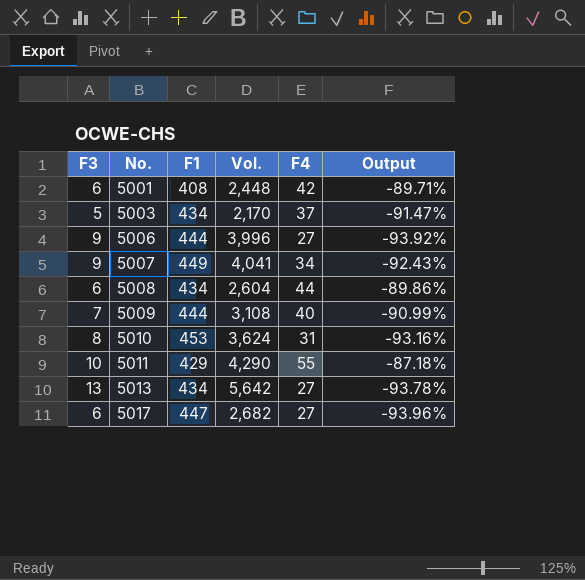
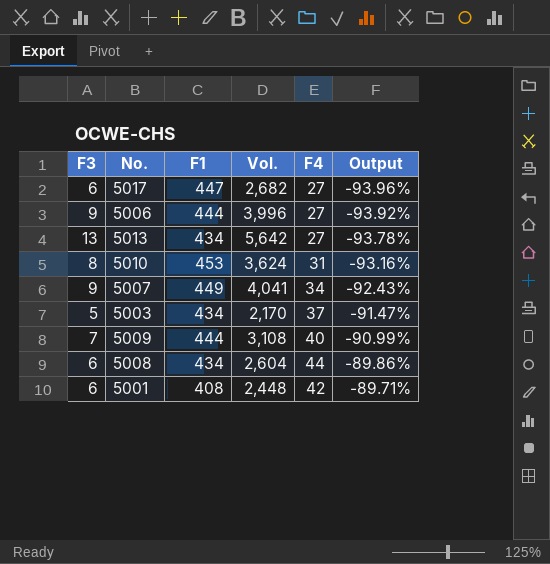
row order: No. ascending -> Output ascending
row 5011: 10 | 429 | 4,290 | 55 | -87.18% -> none

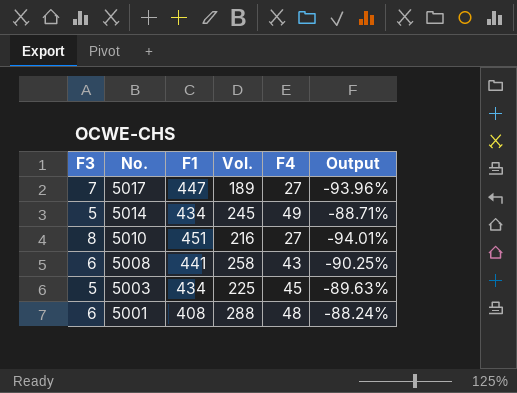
row order: Output ascending -> No. descending
column Vol. | formula: [F3] * [F1] -> [F3] * [F4]
row 5006: 9 | 444 | 3,996 | 27 | -93.92% -> none
row 5013: 13 | 434 | 5,642 | 27 | -93.78% -> none
row 5007: 9 | 449 | 4,041 | 34 | -92.43% -> none
row 5009: 7 | 444 | 3,108 | 40 | -90.99% -> none
5017 | F3: 6 -> 7
row 5014: none -> 5 | 434 | 245 | 49 | -88.71%
5010 | F1: 453 -> 451
5010 | F4: 31 -> 27
5010 | Output: -93.16% -> -94.01%
5008 | F1: 434 -> 441
5008 | F4: 44 -> 43
5008 | Output: -89.86% -> -90.25%
5003 | F4: 37 -> 45
5003 | Output: -91.47% -> -89.63%
5001 | F4: 42 -> 48
5001 | Output: -89.71% -> -88.24%

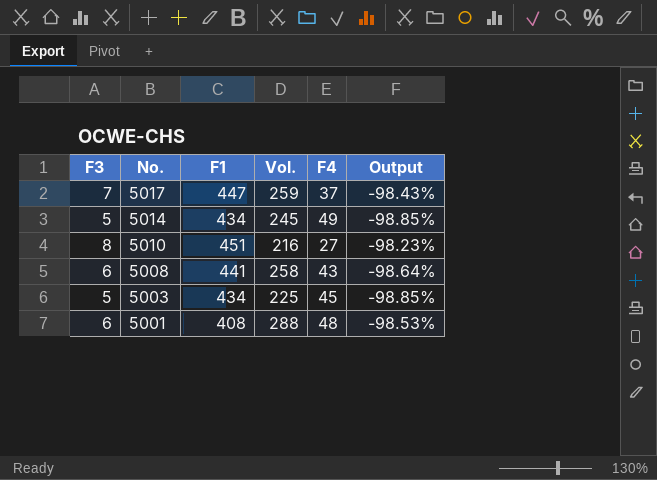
column Output | formula: ([F4] - [F1]) / [F1] -> ([F3] - [F1]) / [F1]
5017 | Vol.: 189 -> 259
5017 | F4: 27 -> 37

